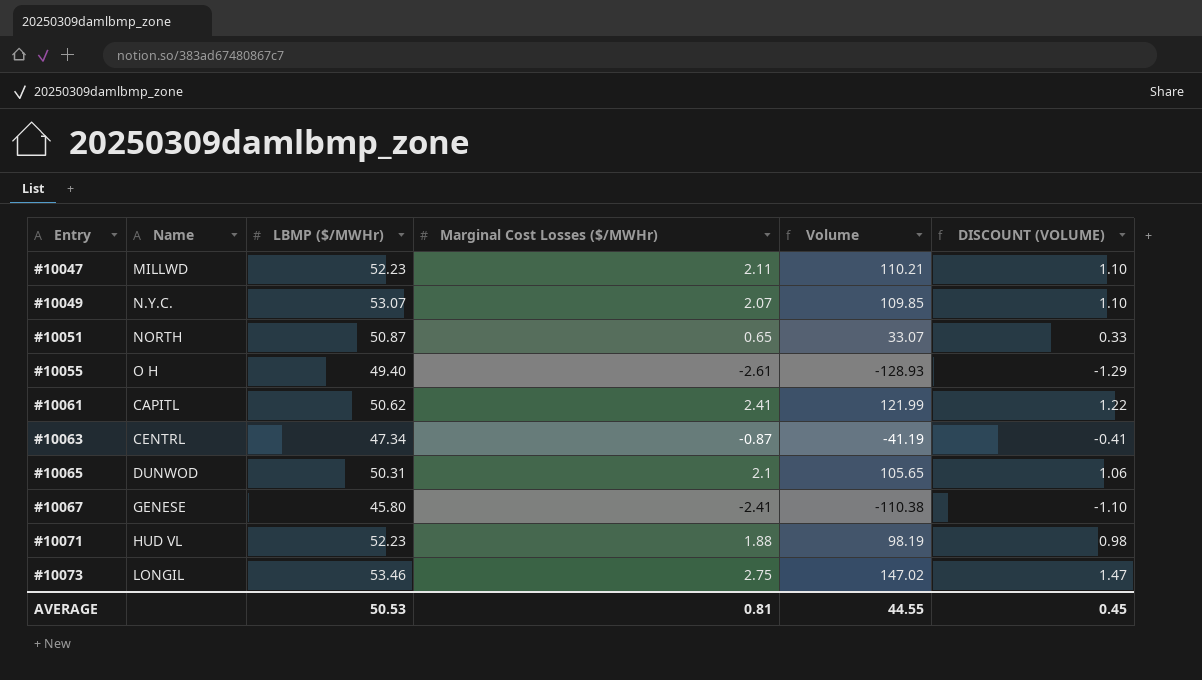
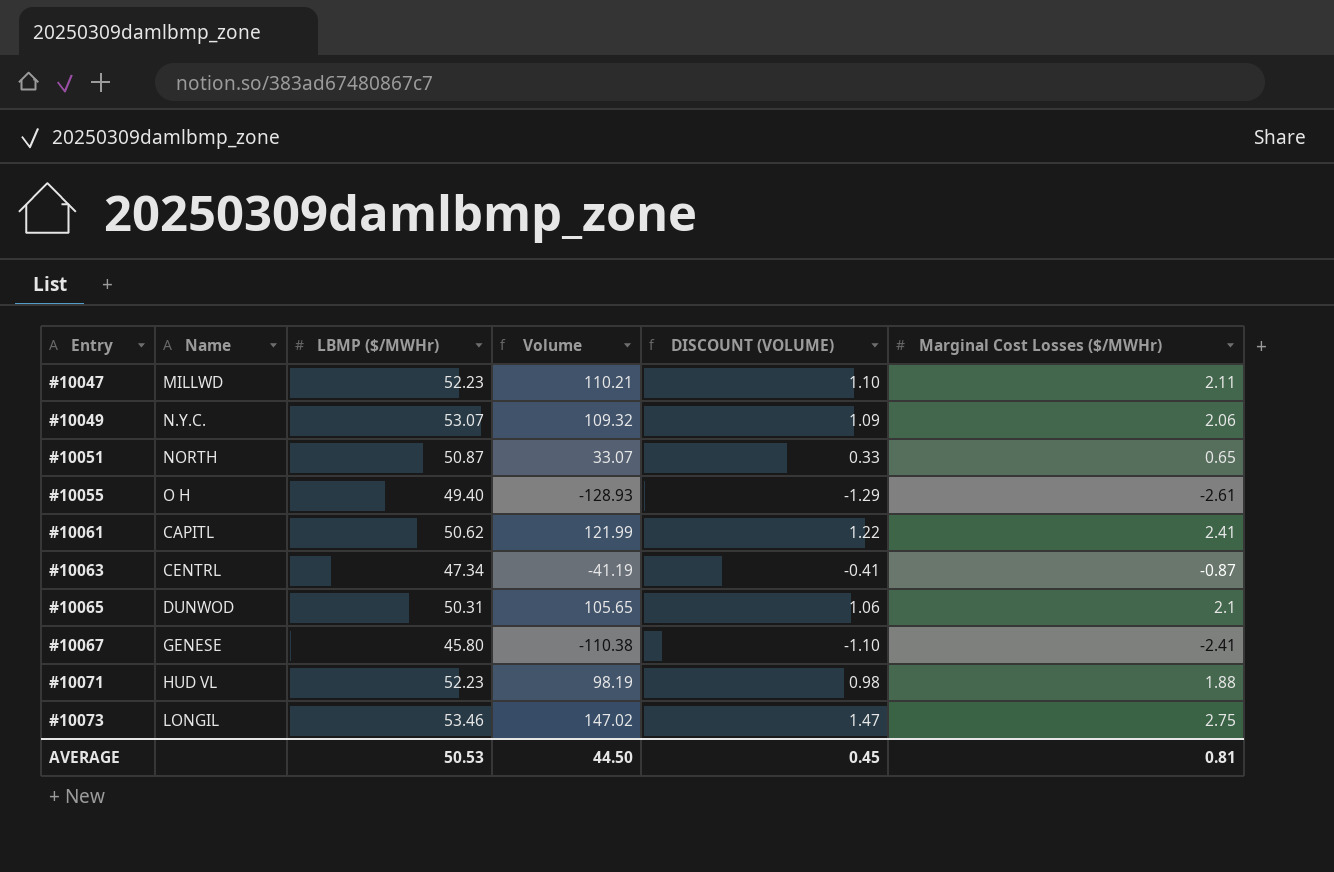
column Marginal Cost Losses ($/MWHr) | position: 4 -> 6
#10049 | Volume: 109.85 -> 109.32
#10049 | DISCOUNT (VOLUME): 1.10 -> 1.09
#10049 | Marginal Cost Losses ($/MWHr): 2.07 -> 2.06
AVERAGE | Volume: 44.55 -> 44.50

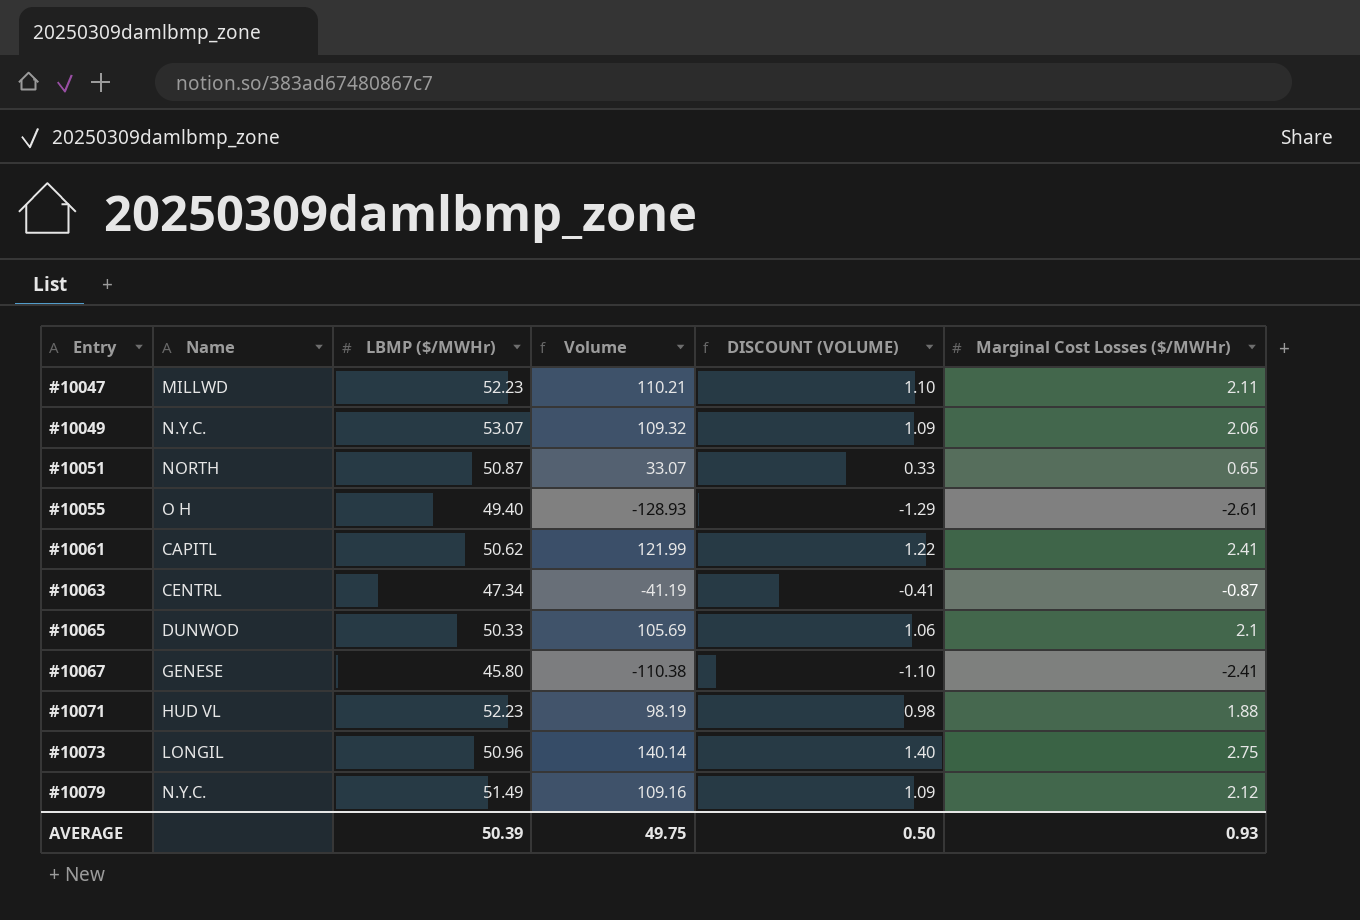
#10065 | LBMP ($/MWHr): 50.31 -> 50.33
#10065 | Volume: 105.65 -> 105.69
#10073 | LBMP ($/MWHr): 53.46 -> 50.96
#10073 | Volume: 147.02 -> 140.14
#10073 | DISCOUNT (VOLUME): 1.47 -> 1.40
row #10079: none -> N.Y.C. | 51.49 | 109.16 | 1.09 | 2.12
AVERAGE | LBMP ($/MWHr): 50.53 -> 50.39
AVERAGE | Volume: 44.50 -> 49.75
AVERAGE | DISCOUNT (VOLUME): 0.45 -> 0.50
AVERAGE | Marginal Cost Losses ($/MWHr): 0.81 -> 0.93

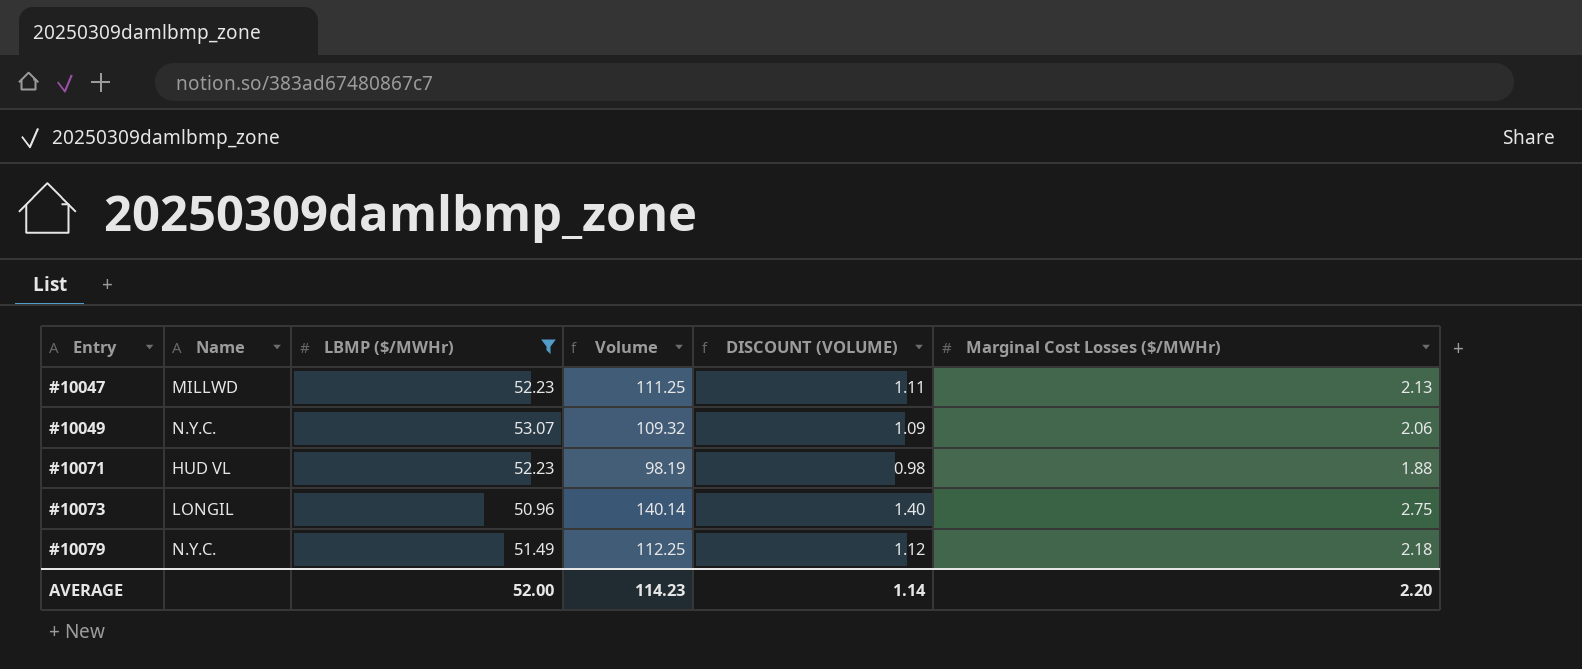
filter: none -> LBMP ($/MWHr) >= 50.96
#10047 | Volume: 110.21 -> 111.25
#10047 | DISCOUNT (VOLUME): 1.10 -> 1.11
#10047 | Marginal Cost Losses ($/MWHr): 2.11 -> 2.13
#10079 | Volume: 109.16 -> 112.25
#10079 | DISCOUNT (VOLUME): 1.09 -> 1.12
#10079 | Marginal Cost Losses ($/MWHr): 2.12 -> 2.18
AVERAGE | LBMP ($/MWHr): 50.39 -> 52.00
AVERAGE | Volume: 49.75 -> 114.23
AVERAGE | DISCOUNT (VOLUME): 0.50 -> 1.14
AVERAGE | Marginal Cost Losses ($/MWHr): 0.93 -> 2.20

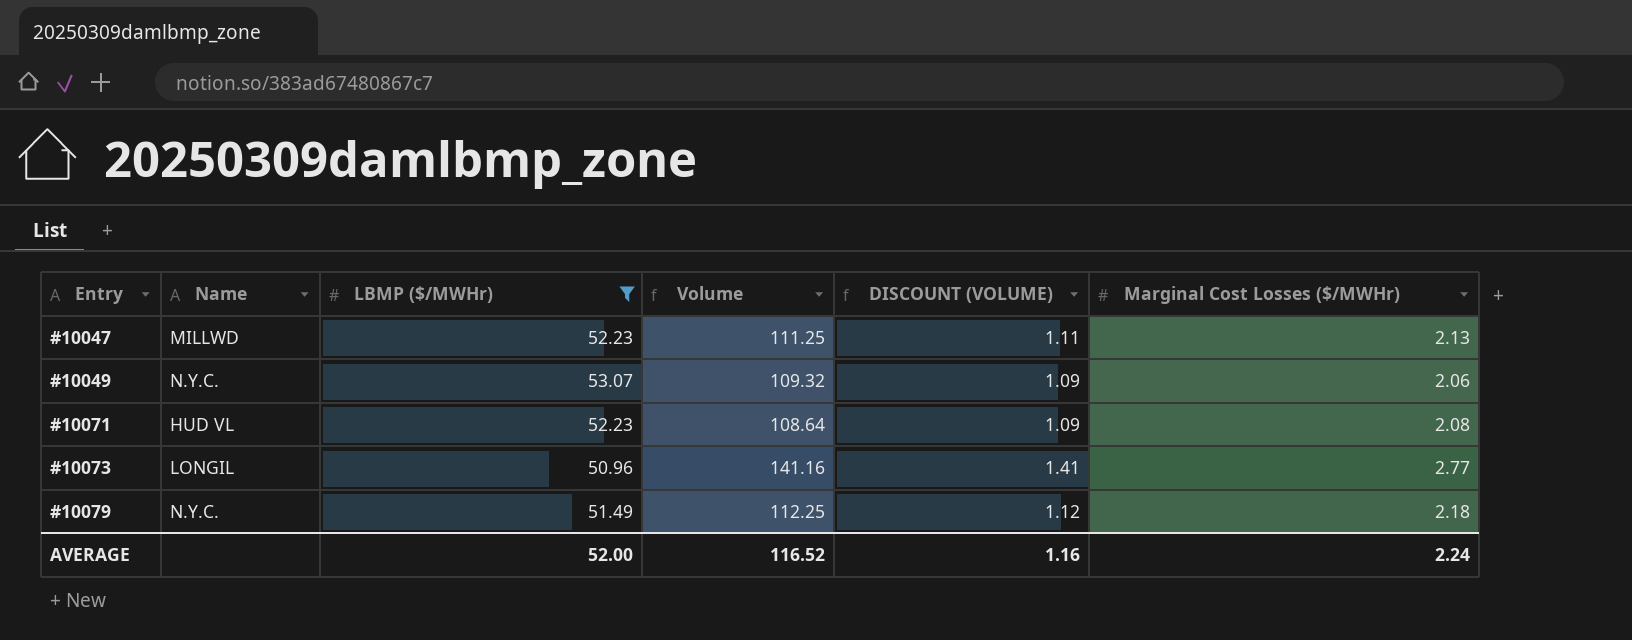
#10071 | Volume: 98.19 -> 108.64
#10071 | DISCOUNT (VOLUME): 0.98 -> 1.09
#10071 | Marginal Cost Losses ($/MWHr): 1.88 -> 2.08
#10073 | Volume: 140.14 -> 141.16
#10073 | DISCOUNT (VOLUME): 1.40 -> 1.41
#10073 | Marginal Cost Losses ($/MWHr): 2.75 -> 2.77
AVERAGE | Volume: 114.23 -> 116.52
AVERAGE | DISCOUNT (VOLUME): 1.14 -> 1.16
AVERAGE | Marginal Cost Losses ($/MWHr): 2.20 -> 2.24

